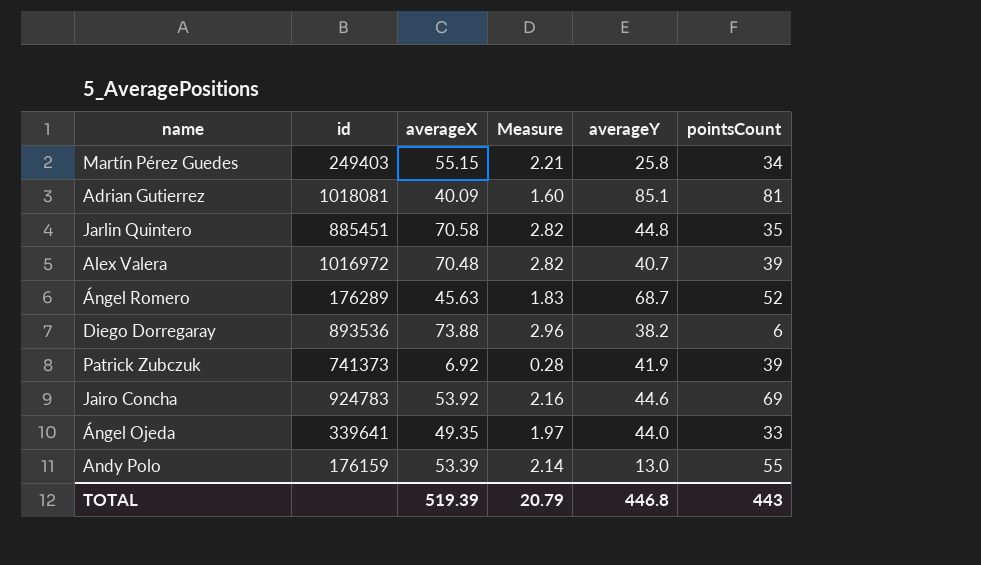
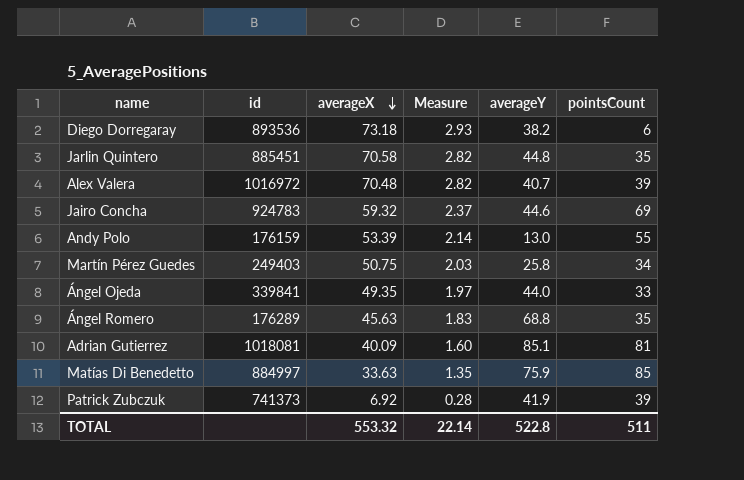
row order: none -> averageX descending
Diego Dorregaray | averageX: 73.88 -> 73.18
Diego Dorregaray | Measure: 2.96 -> 2.93
Jairo Concha | averageX: 53.92 -> 59.32
Jairo Concha | Measure: 2.16 -> 2.37
Martín Pérez Guedes | averageX: 55.15 -> 50.75
Martín Pérez Guedes | Measure: 2.21 -> 2.03
Ángel Ojeda | id: 339641 -> 339841
Ángel Romero | averageY: 68.7 -> 68.8
Ángel Romero | pointsCount: 52 -> 35
row Matías Di Benedetto: none -> 884997 | 33.63 | 1.35 | 75.9 | 85
TOTAL | averageX: 519.39 -> 553.32
TOTAL | Measure: 20.79 -> 22.14
TOTAL | averageY: 446.8 -> 522.8
TOTAL | pointsCount: 443 -> 511

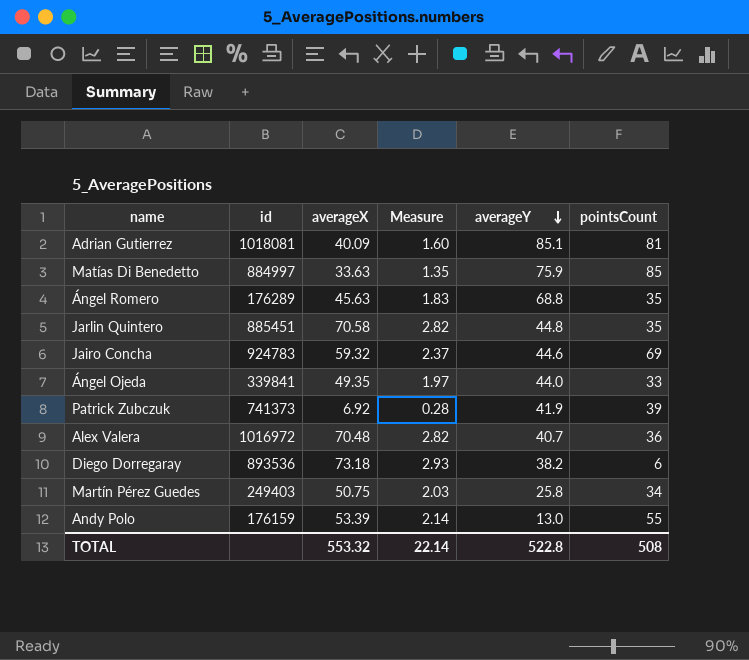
row order: averageX descending -> averageY descending
Alex Valera | pointsCount: 39 -> 36
TOTAL | pointsCount: 511 -> 508

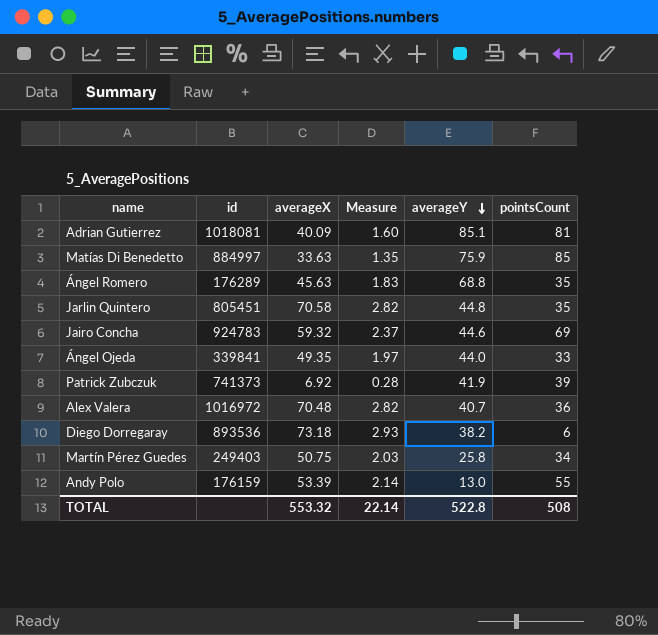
Jarlin Quintero | id: 885451 -> 805451

